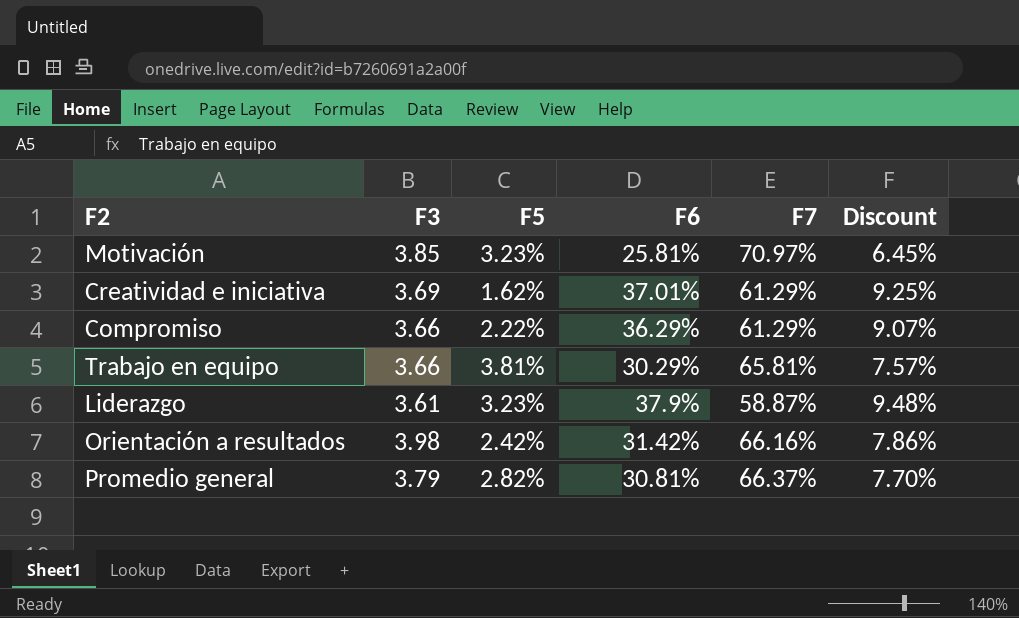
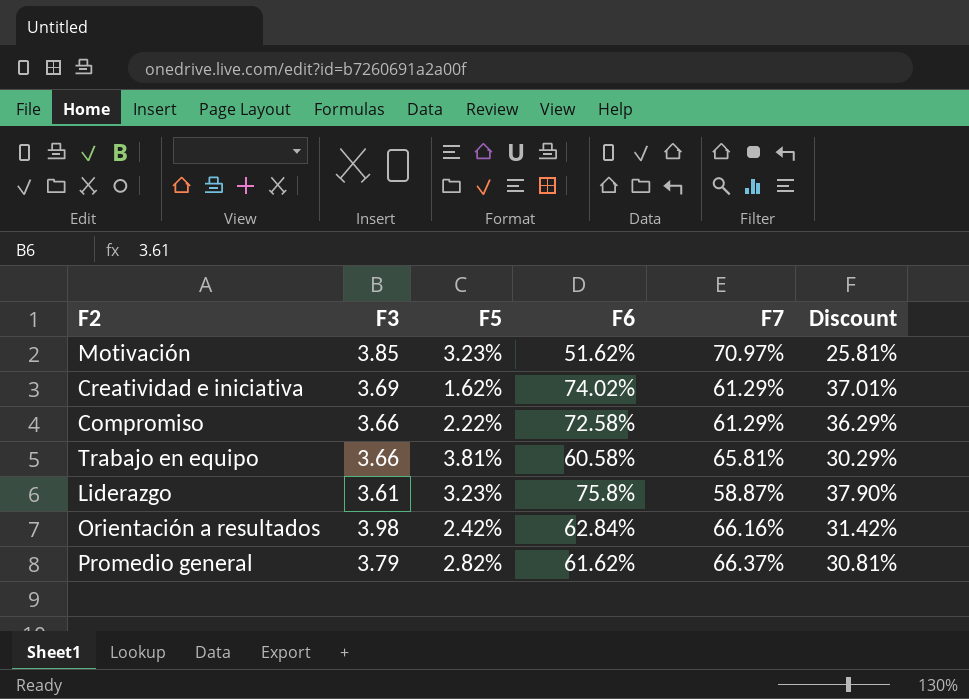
column Discount | formula: [F6] * 0.25 -> [F6] * 0.5
Motivación | F6: 25.81% -> 51.62%
Creatividad e iniciativa | F6: 37.01% -> 74.02%
Compromiso | F6: 36.29% -> 72.58%
Trabajo en equipo | F6: 30.29% -> 60.58%
Liderazgo | F6: 37.9% -> 75.8%
Orientación a resultados | F6: 31.42% -> 62.84%
Promedio general | F6: 30.81% -> 61.62%

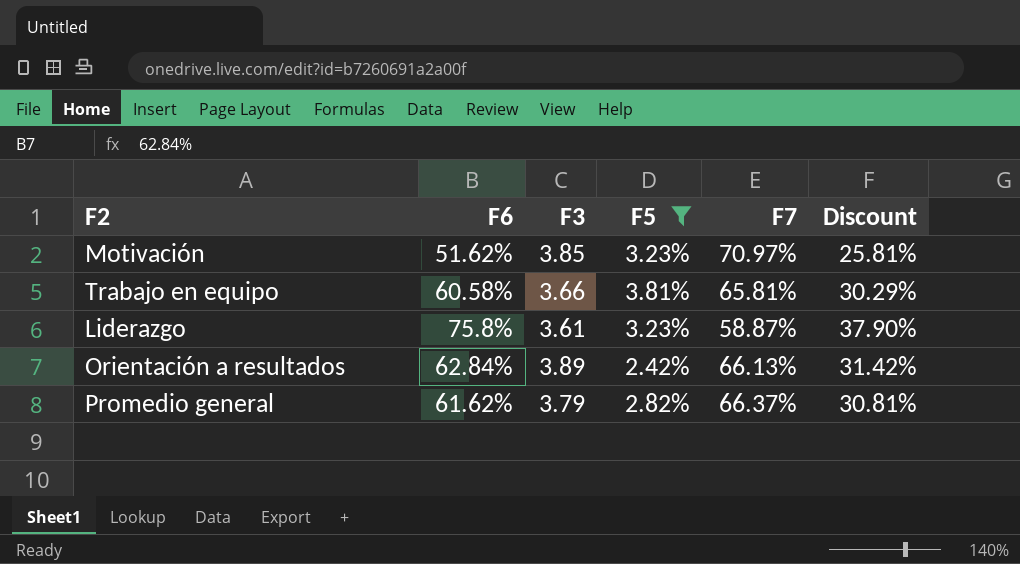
filter: none -> F5 >= 2.42%
column F6 | position: 4 -> 2
Orientación a resultados | F3: 3.98 -> 3.89
Orientación a resultados | F7: 66.16% -> 66.13%

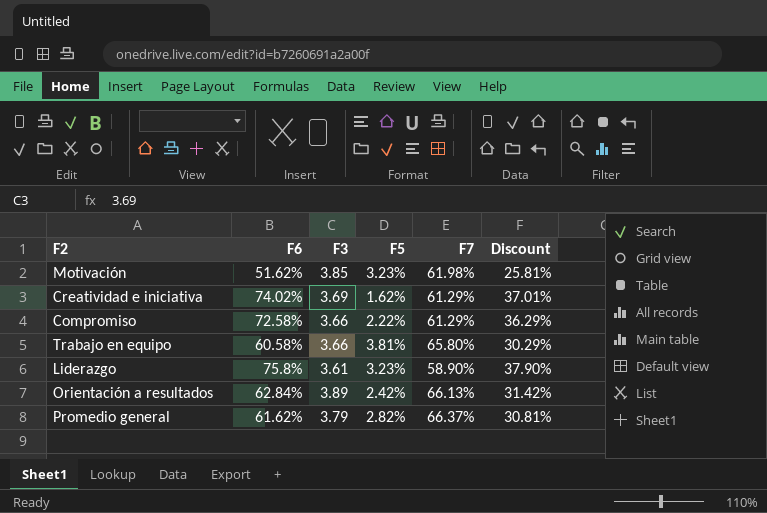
filter: F5 >= 2.42% -> none
Motivación | F7: 70.97% -> 61.98%
Trabajo en equipo | F7: 65.81% -> 65.80%
Liderazgo | F7: 58.87% -> 58.90%

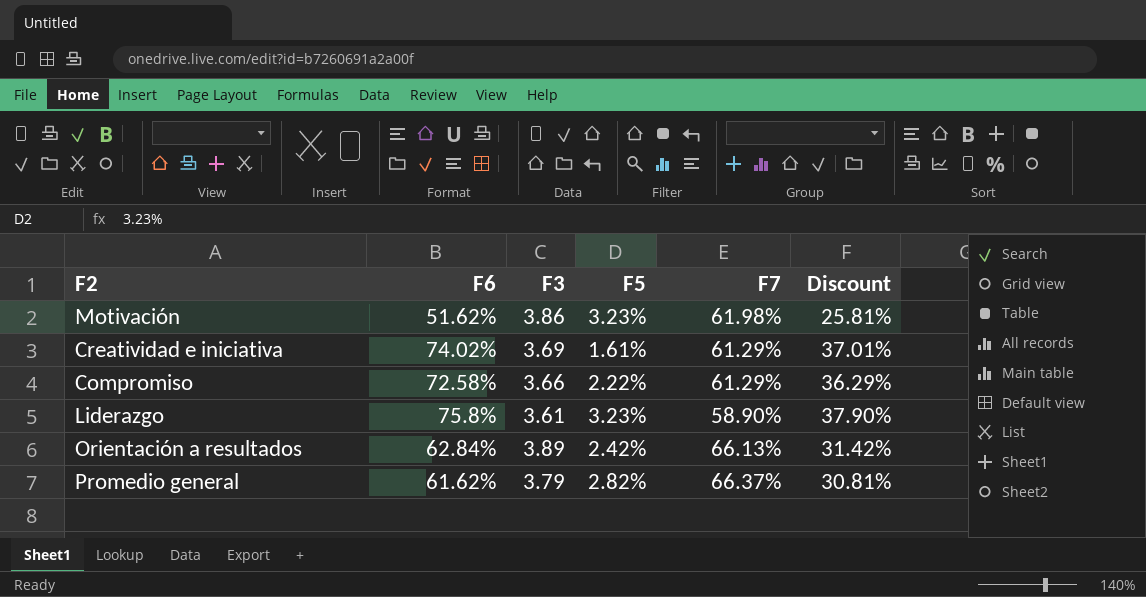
row Trabajo en equipo: 60.58% | 3.66 | 3.81% | 65.80% | 30.29% -> none
Motivación | F3: 3.85 -> 3.86
Creatividad e iniciativa | F5: 1.62% -> 1.61%

